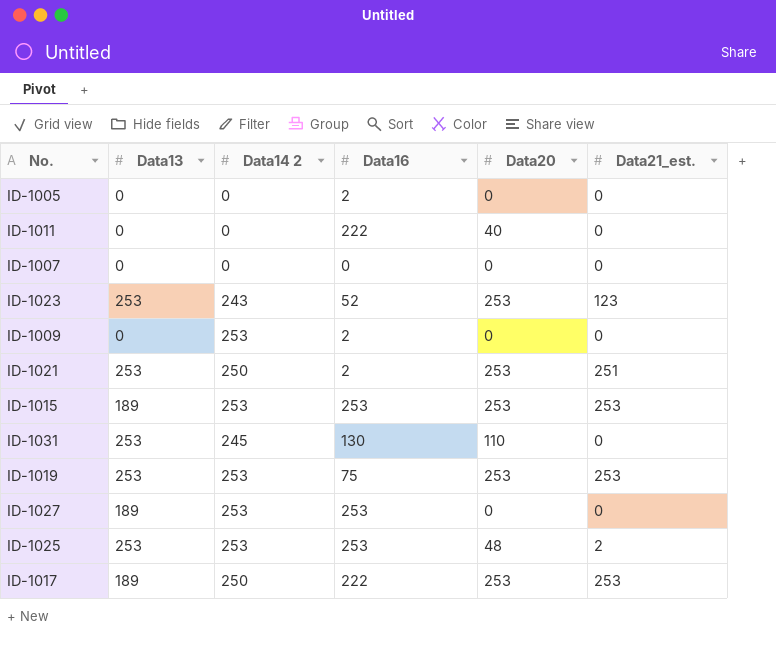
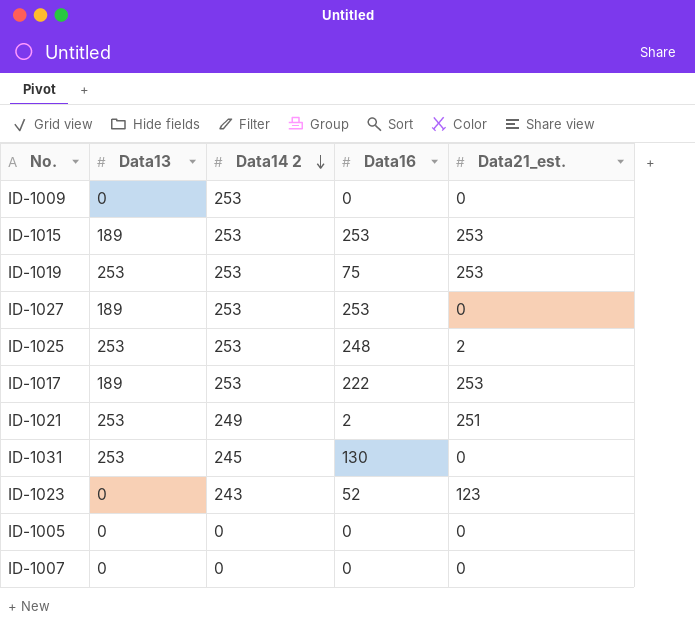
row order: none -> Data14 2 descending
column Data20 | position: 5 -> none
row ID-1011: 0 | 0 | 222 | 40 | 0 -> none
ID-1009 | Data16: 2 -> 0
ID-1025 | Data16: 253 -> 248
ID-1017 | Data14 2: 250 -> 253
ID-1021 | Data14 2: 250 -> 249
ID-1023 | Data13: 253 -> 0
ID-1005 | Data16: 2 -> 0

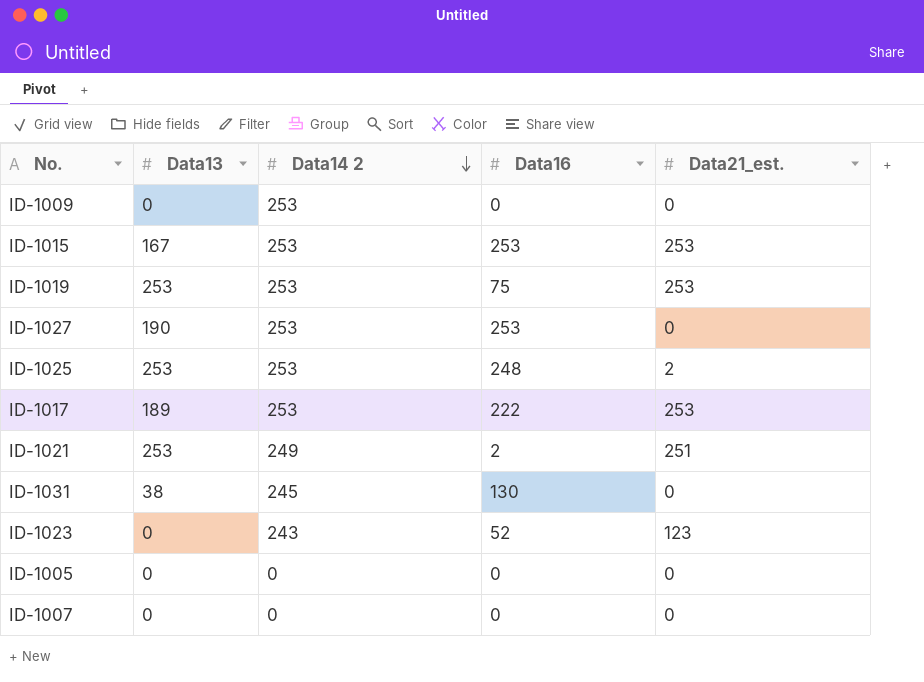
ID-1015 | Data13: 189 -> 167
ID-1027 | Data13: 189 -> 190
ID-1031 | Data13: 253 -> 38

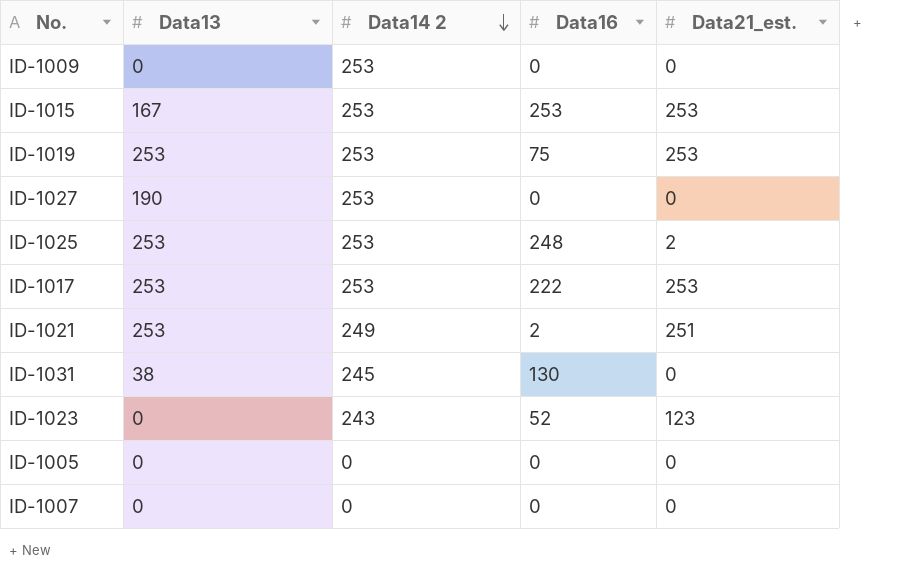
ID-1027 | Data16: 253 -> 0
ID-1017 | Data13: 189 -> 253

